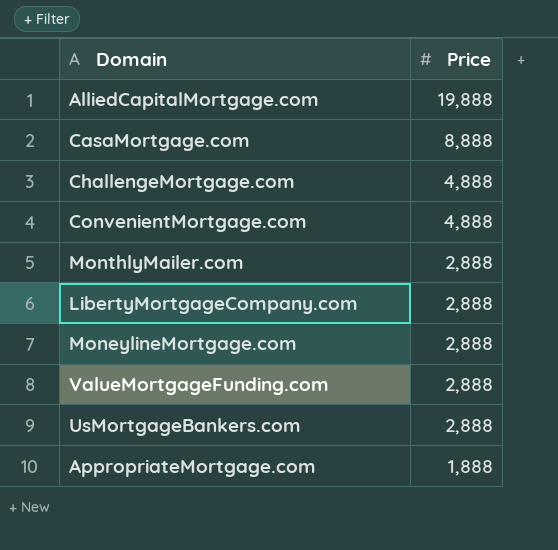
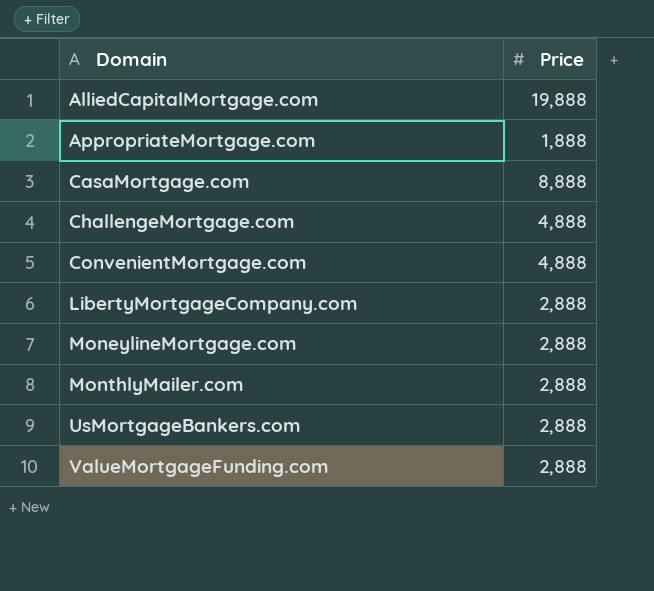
row order: Price descending -> Domain ascending

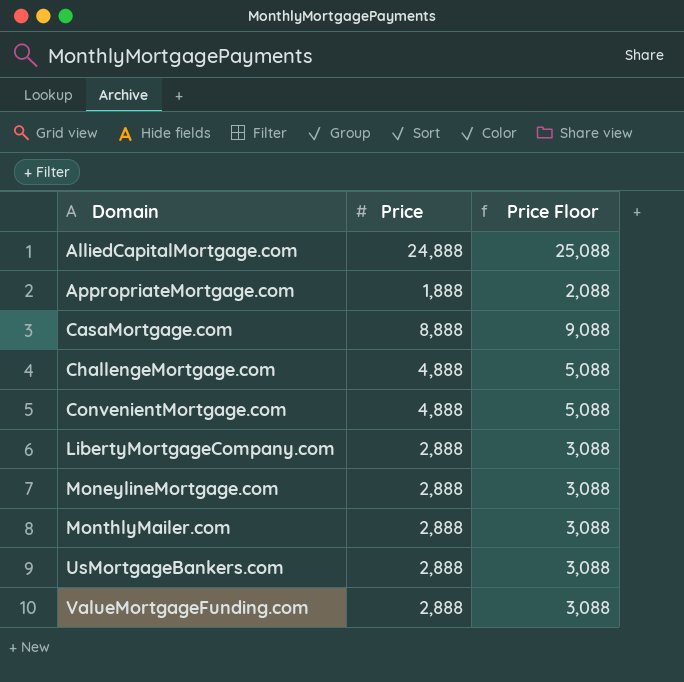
column Price Floor | formula: none -> [Price] + 200
AlliedCapitalMortgage.com | Price: 19,888 -> 24,888

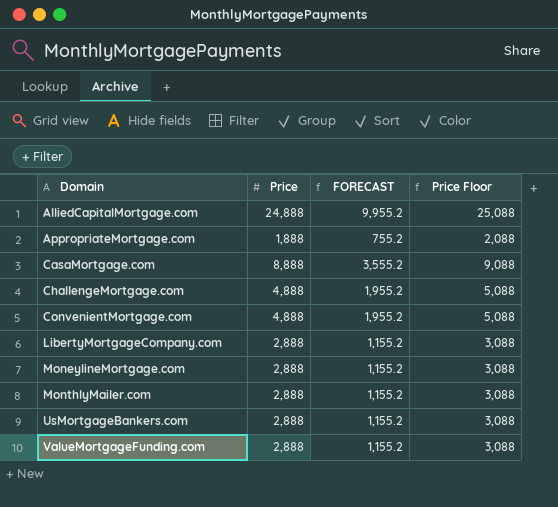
column FORECAST | formula: none -> [Price] * 0.4

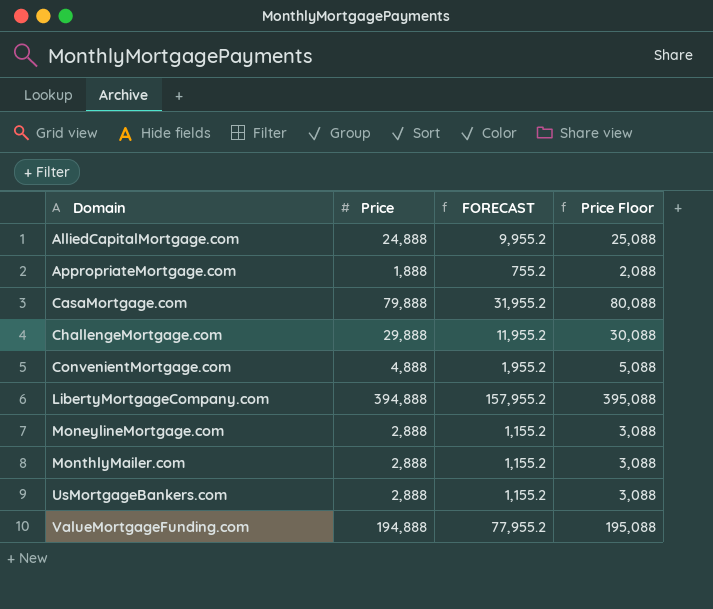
CasaMortgage.com | Price: 8,888 -> 79,888
CasaMortgage.com | FORECAST: 3,555.2 -> 31,955.2
CasaMortgage.com | Price Floor: 9,088 -> 80,088
ChallengeMortgage.com | Price: 4,888 -> 29,888
ChallengeMortgage.com | FORECAST: 1,955.2 -> 11,955.2
ChallengeMortgage.com | Price Floor: 5,088 -> 30,088
LibertyMortgageCompany.com | Price: 2,888 -> 394,888
LibertyMortgageCompany.com | FORECAST: 1,155.2 -> 157,955.2
LibertyMortgageCompany.com | Price Floor: 3,088 -> 395,088
ValueMortgageFunding.com | Price: 2,888 -> 194,888
ValueMortgageFunding.com | FORECAST: 1,155.2 -> 77,955.2
ValueMortgageFunding.com | Price Floor: 3,088 -> 195,088

